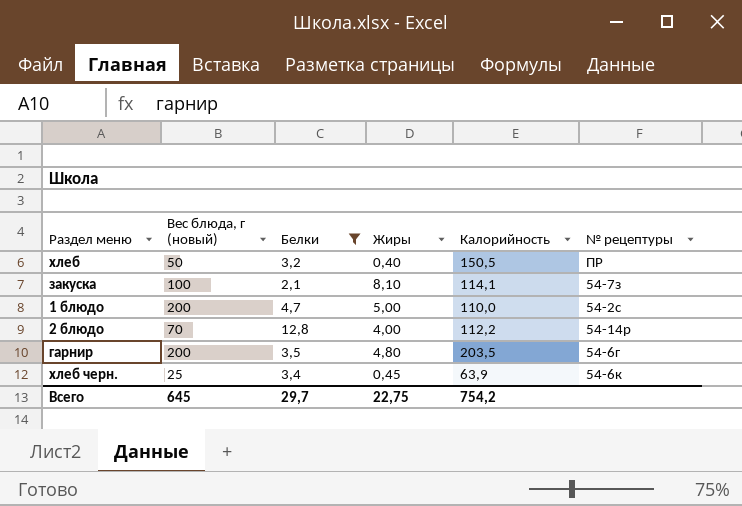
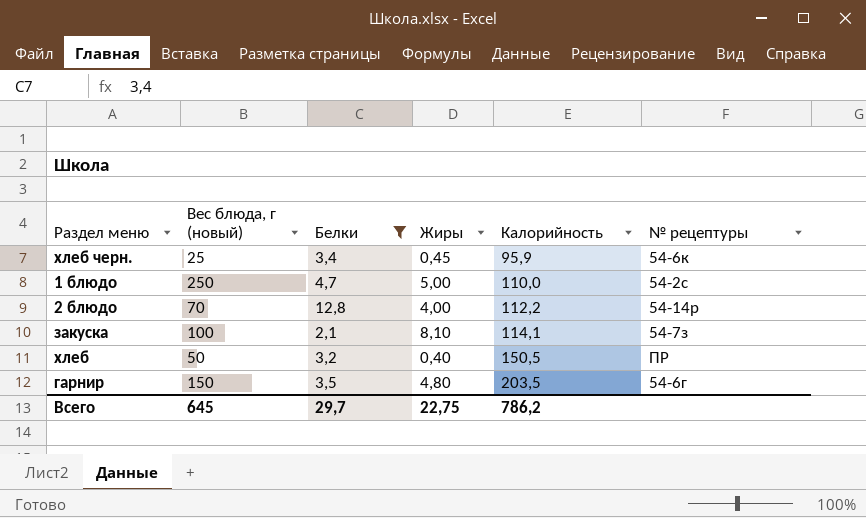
row order: none -> Калорийность ascending
хлеб черн. | Калорийность: 63,9 -> 95,9
1 блюдо | Вес блюда, г (новый): 200 -> 250
гарнир | Вес блюда, г (новый): 200 -> 150
Всего | Калорийность: 754,2 -> 786,2

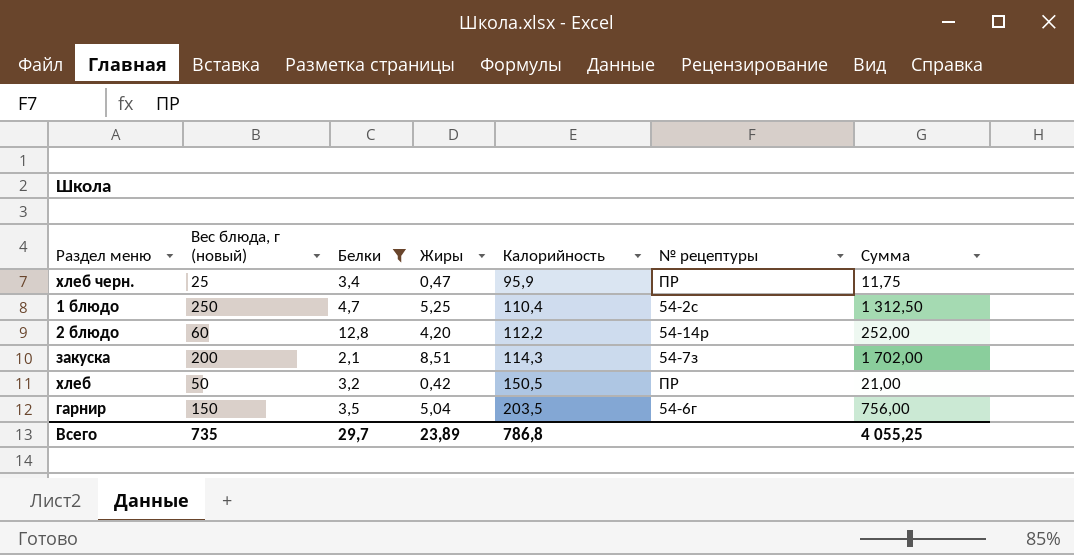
column Сумма | formula: none -> [Вес блюда, г (новый)] * [Жиры]
хлеб черн. | Жиры: 0,45 -> 0,47
хлеб черн. | № рецептуры: 54-6к -> ПР
1 блюдо | Жиры: 5,00 -> 5,25
1 блюдо | Калорийность: 110,0 -> 110,4
2 блюдо | Вес блюда, г (новый): 70 -> 60
2 блюдо | Жиры: 4,00 -> 4,20
закуска | Вес блюда, г (новый): 100 -> 200
закуска | Жиры: 8,10 -> 8,51
закуска | Калорийность: 114,1 -> 114,3
хлеб | Жиры: 0,40 -> 0,42
гарнир | Жиры: 4,80 -> 5,04
Всего | Вес блюда, г (новый): 645 -> 735
Всего | Жиры: 22,75 -> 23,89
Всего | Калорийность: 786,2 -> 786,8

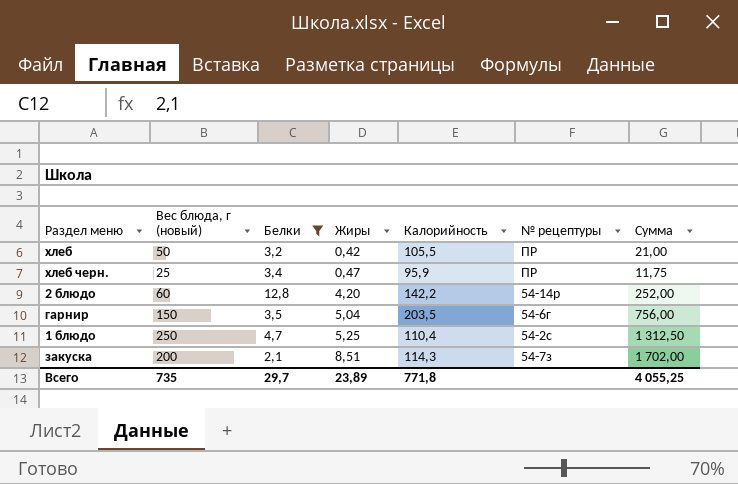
row order: Калорийность ascending -> Жиры ascending
хлеб | Калорийность: 150,5 -> 105,5
2 блюдо | Калорийность: 112,2 -> 142,2
Всего | Калорийность: 786,8 -> 771,8

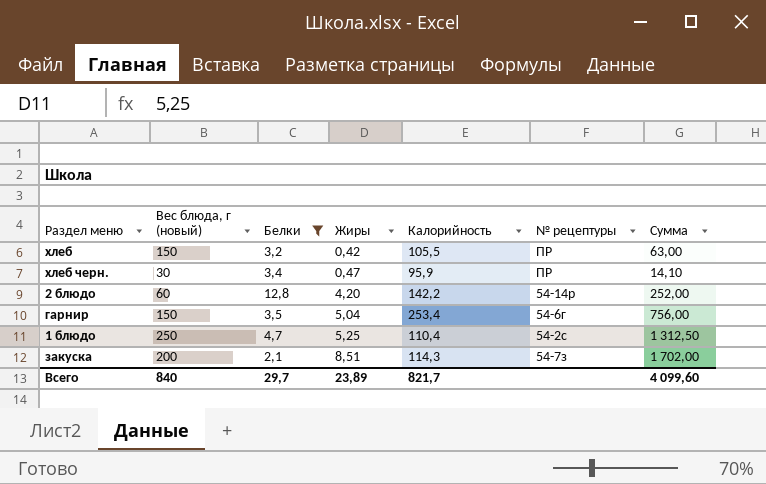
хлеб | Вес блюда, г (новый): 50 -> 150
хлеб | Сумма: 21,00 -> 63,00
хлеб черн. | Вес блюда, г (новый): 25 -> 30
хлеб черн. | Сумма: 11,75 -> 14,10
гарнир | Калорийность: 203,5 -> 253,4
Всего | Вес блюда, г (новый): 735 -> 840
Всего | Калорийность: 771,8 -> 821,7
Всего | Сумма: 4 055,25 -> 4 099,60

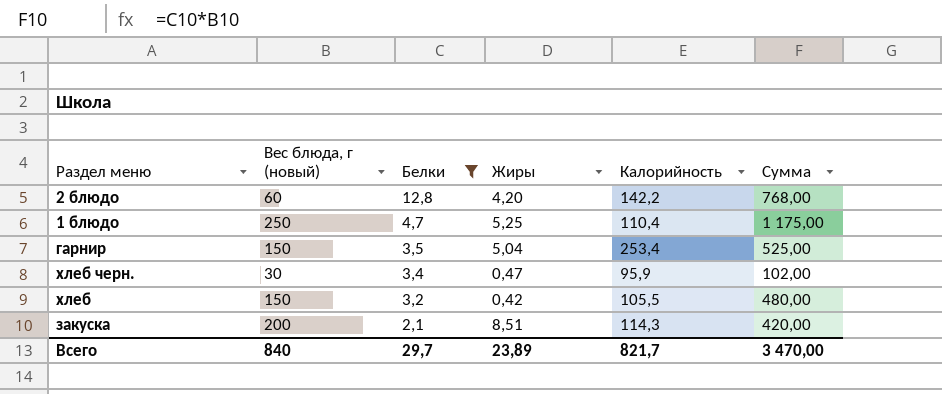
row order: Жиры ascending -> Белки descending
column № рецептуры | position: 6 -> none
column Сумма | formula: [Вес блюда, г (новый)] * [Жиры] -> [Вес блюда, г (новый)] * [Белки]
Всего | Сумма: 4 099,60 -> 3 470,00

